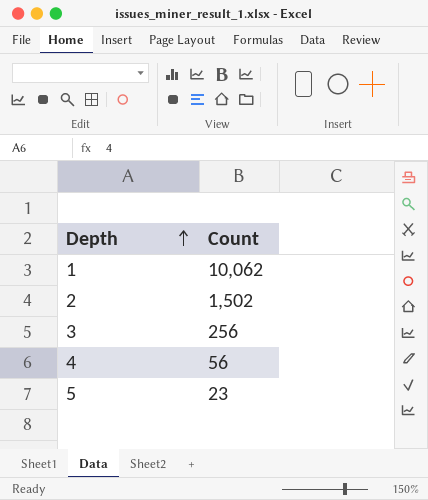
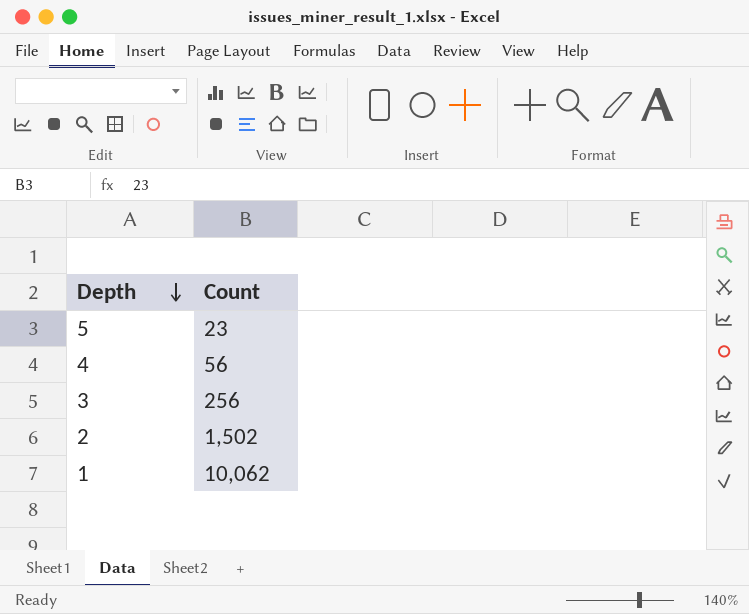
row order: Depth ascending -> Depth descending

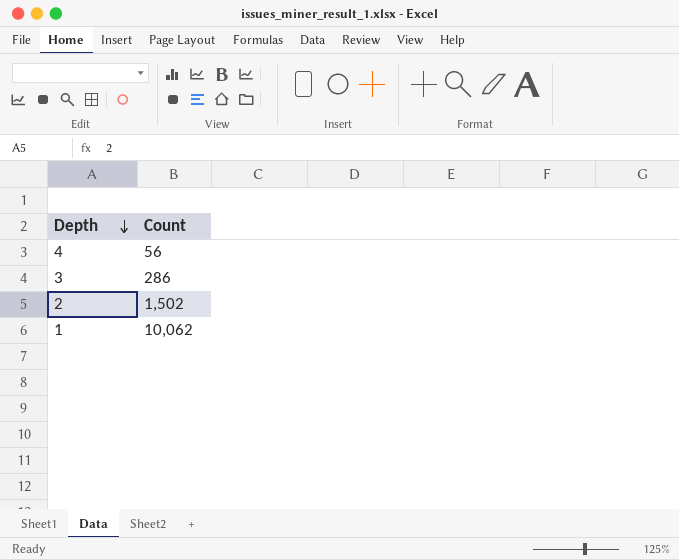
row 5: 23 -> none
3 | Count: 256 -> 286

